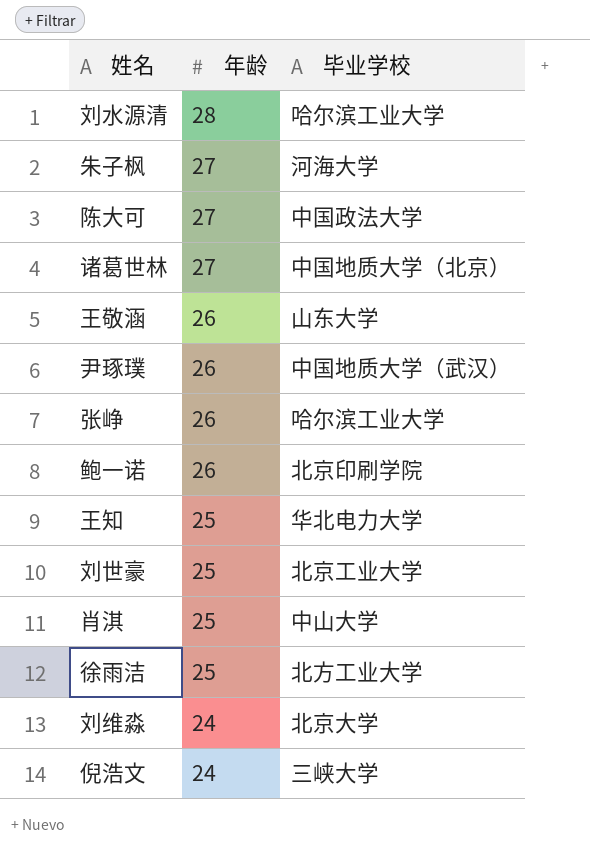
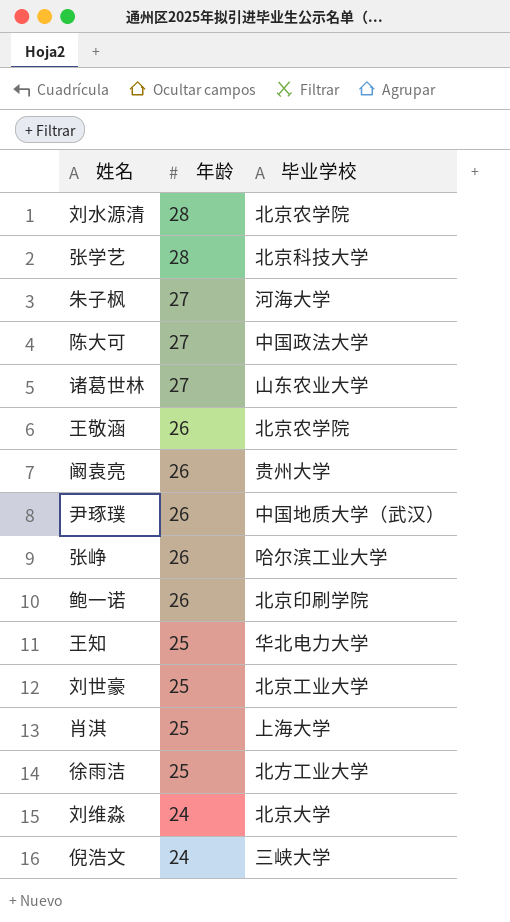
刘水源清 | 毕业学校: 哈尔滨工业大学 -> 北京农学院
row 张学艺: none -> 28 | 北京科技大学
诸葛世林 | 毕业学校: 中国地质大学（北京） -> 山东农业大学
王敬涵 | 毕业学校: 山东大学 -> 北京农学院
row 阚袁亮: none -> 26 | 贵州大学
肖淇 | 毕业学校: 中山大学 -> 上海大学

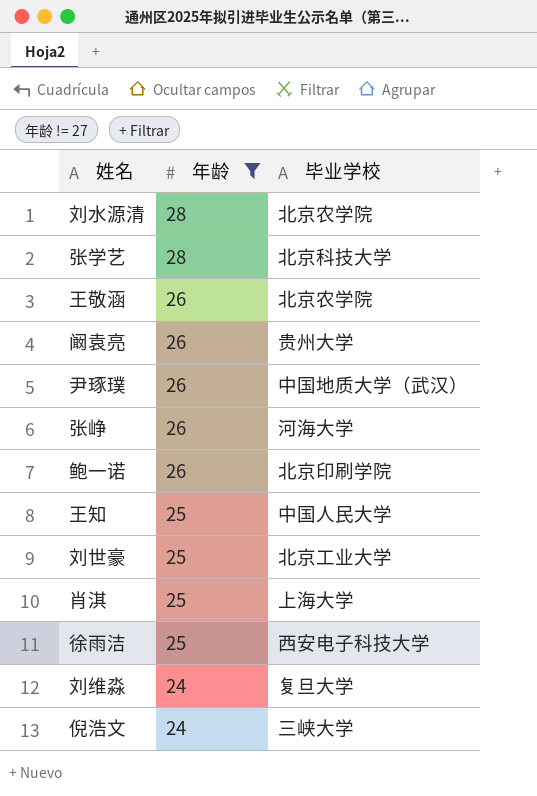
filter: none -> 年龄 != 27
张峥 | 毕业学校: 哈尔滨工业大学 -> 河海大学
王知 | 毕业学校: 华北电力大学 -> 中国人民大学
徐雨洁 | 毕业学校: 北方工业大学 -> 西安电子科技大学
刘维淼 | 毕业学校: 北京大学 -> 复旦大学

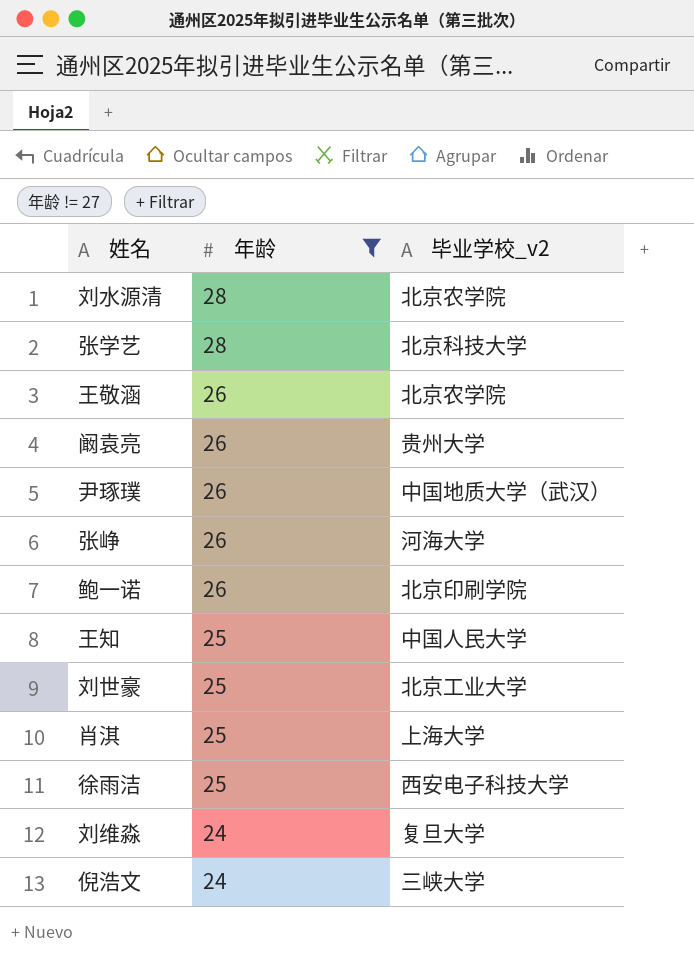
column name: 毕业学校 -> 毕业学校_v2

